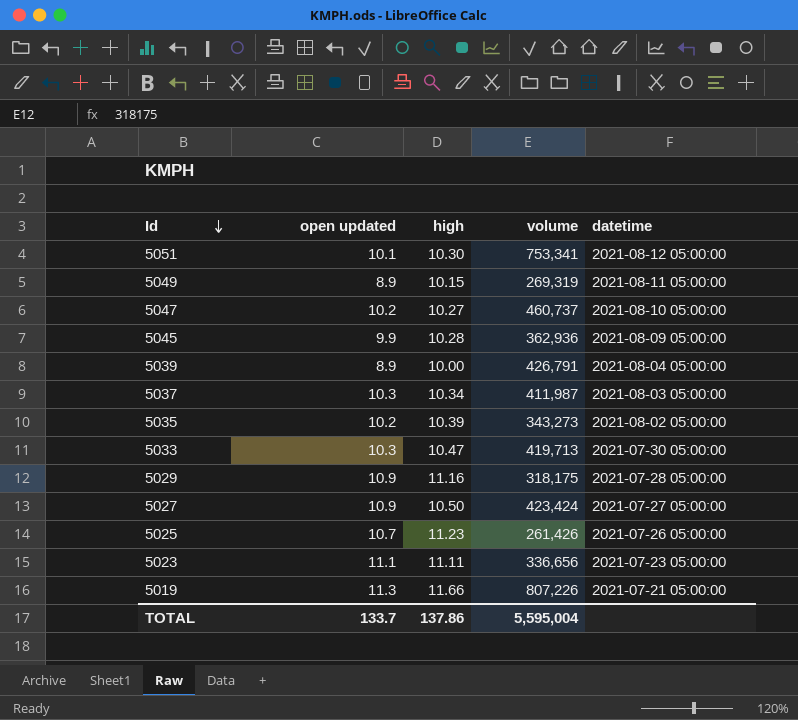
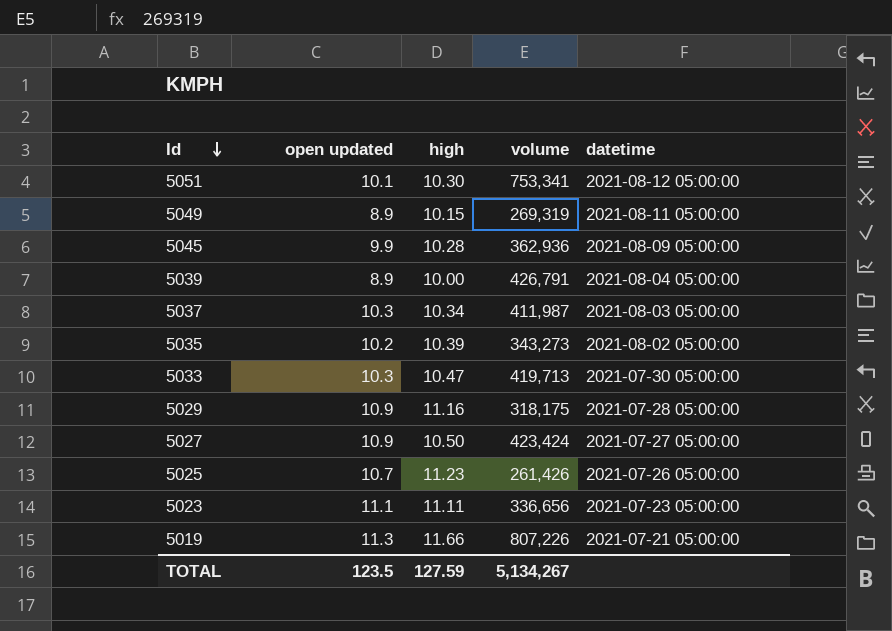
row 5047: 10.2 | 10.27 | 460,737 | 2021-08-10 05:00:00 -> none
TOTAL | open updated: 133.7 -> 123.5
TOTAL | high: 137.86 -> 127.59
TOTAL | volume: 5,595,004 -> 5,134,267

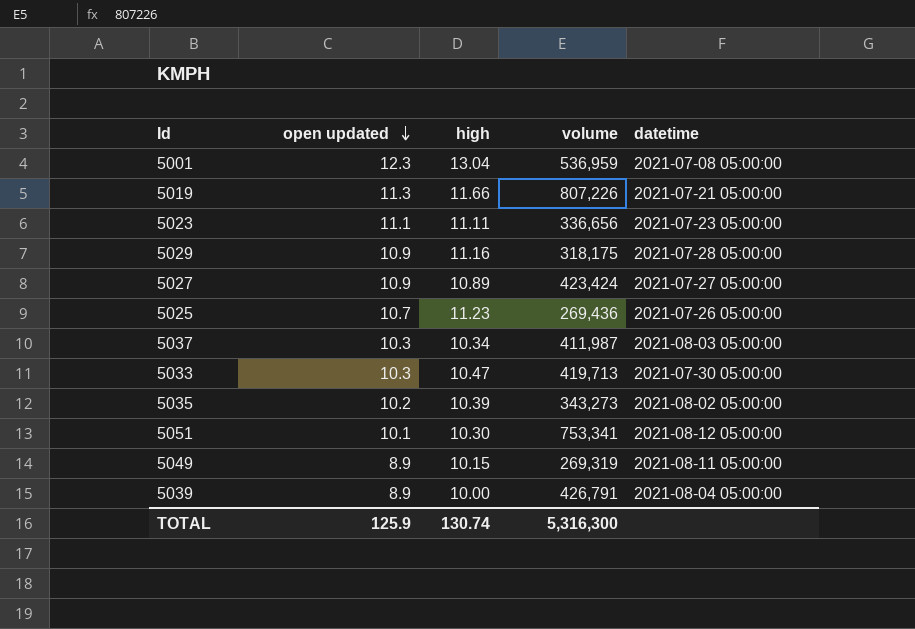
row order: Id descending -> open updated descending
row 5045: 9.9 | 10.28 | 362,936 | 2021-08-09 05:00:00 -> none
row 5001: none -> 12.3 | 13.04 | 536,959 | 2021-07-08 05:00:00
5027 | high: 10.50 -> 10.89
5025 | volume: 261,426 -> 269,436
TOTAL | open updated: 123.5 -> 125.9
TOTAL | high: 127.59 -> 130.74
TOTAL | volume: 5,134,267 -> 5,316,300

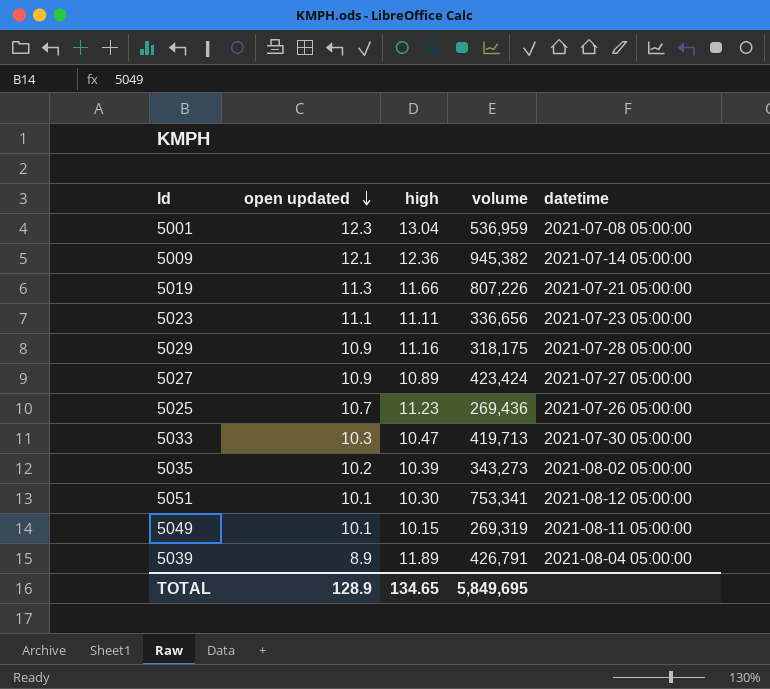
row 5037: 10.3 | 10.34 | 411,987 | 2021-08-03 05:00:00 -> none
row 5009: none -> 12.1 | 12.36 | 945,382 | 2021-07-14 05:00:00
5049 | open updated: 8.9 -> 10.1
5039 | high: 10.00 -> 11.89
TOTAL | open updated: 125.9 -> 128.9
TOTAL | high: 130.74 -> 134.65
TOTAL | volume: 5,316,300 -> 5,849,695

